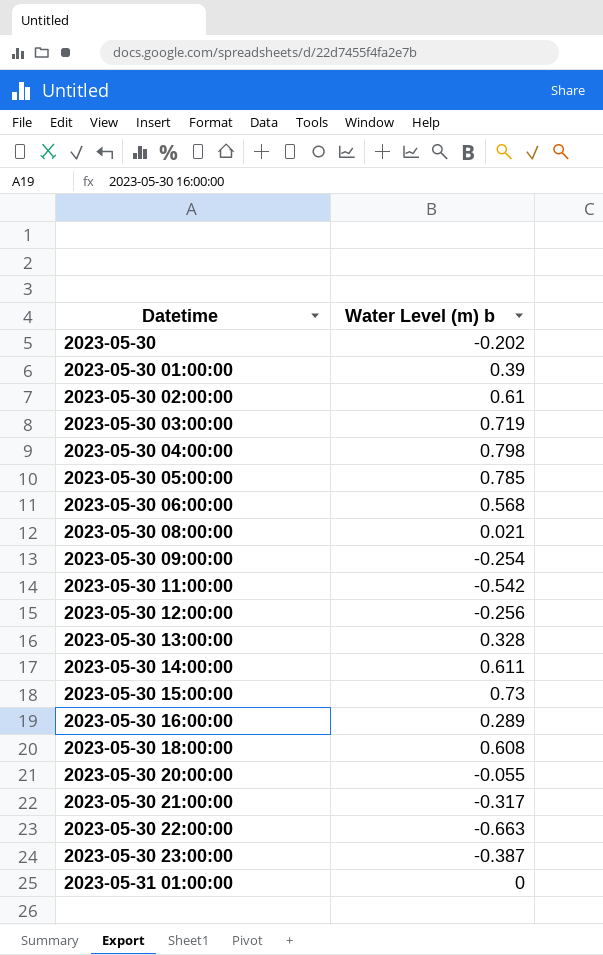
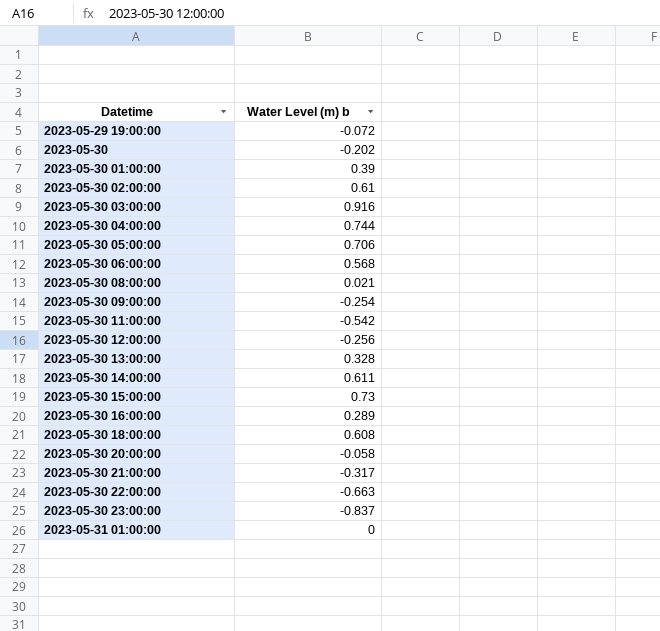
row 2023-05-29 19:00:00: none -> -0.072
2023-05-30 03:00:00 | Water Level (m) b: 0.719 -> 0.916
2023-05-30 04:00:00 | Water Level (m) b: 0.798 -> 0.744
2023-05-30 05:00:00 | Water Level (m) b: 0.785 -> 0.706
2023-05-30 20:00:00 | Water Level (m) b: -0.055 -> -0.058
2023-05-30 23:00:00 | Water Level (m) b: -0.387 -> -0.837

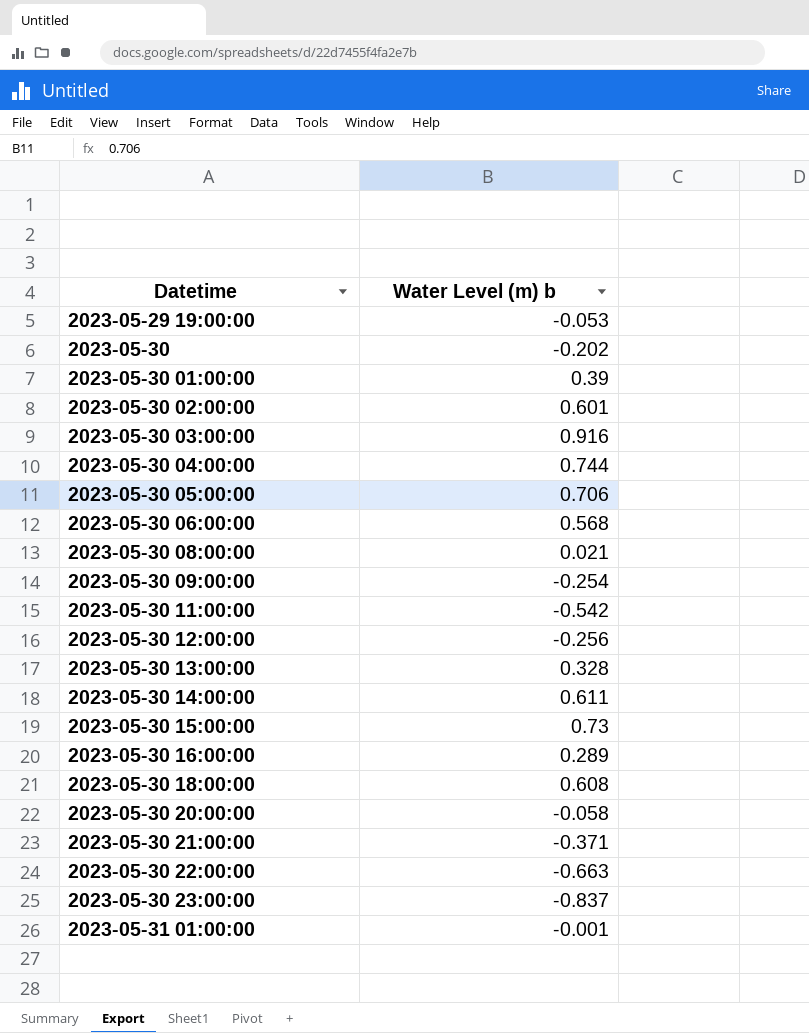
2023-05-29 19:00:00 | Water Level (m) b: -0.072 -> -0.053
2023-05-30 02:00:00 | Water Level (m) b: 0.61 -> 0.601
2023-05-30 21:00:00 | Water Level (m) b: -0.317 -> -0.371
2023-05-31 01:00:00 | Water Level (m) b: 0 -> -0.001

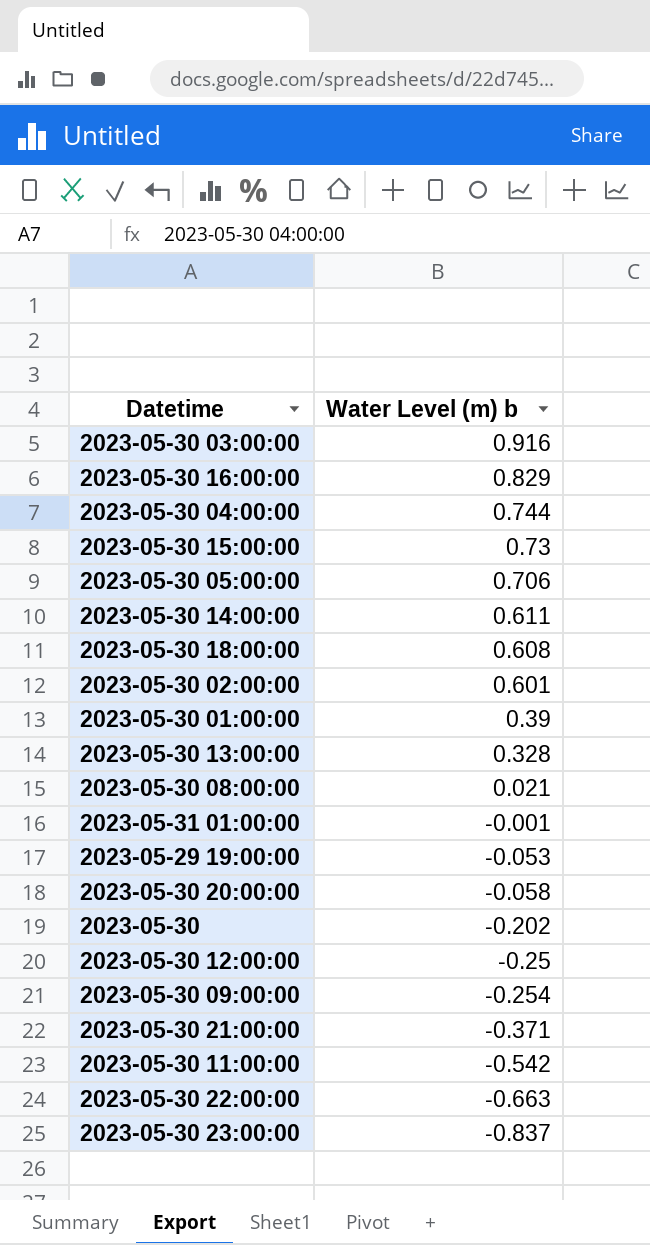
row order: Datetime ascending -> Water Level (m) b descending
row 2023-05-30 06:00:00: 0.568 -> none
2023-05-30 16:00:00 | Water Level (m) b: 0.289 -> 0.829
2023-05-30 12:00:00 | Water Level (m) b: -0.256 -> -0.25

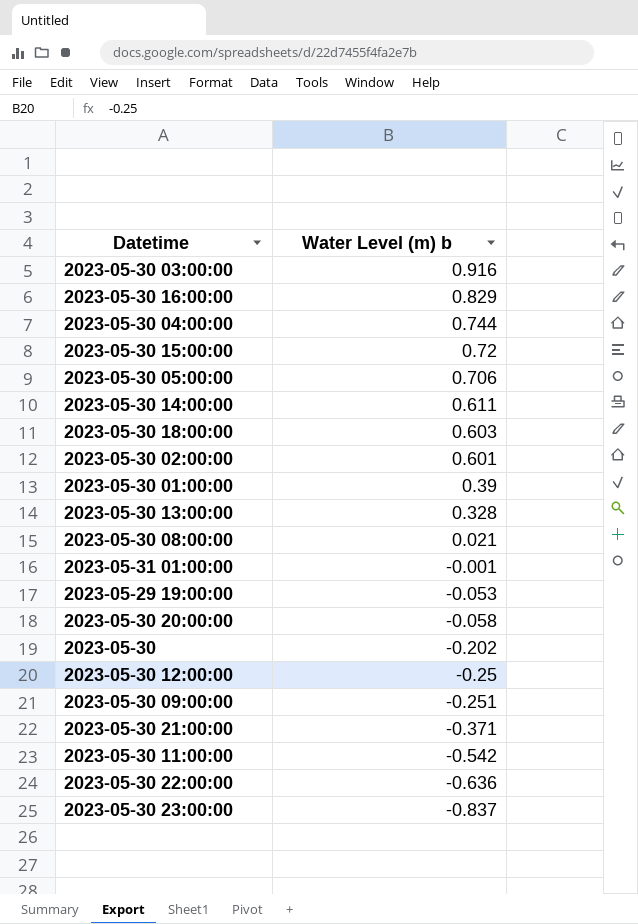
2023-05-30 15:00:00 | Water Level (m) b: 0.73 -> 0.72
2023-05-30 18:00:00 | Water Level (m) b: 0.608 -> 0.603
2023-05-30 09:00:00 | Water Level (m) b: -0.254 -> -0.251
2023-05-30 22:00:00 | Water Level (m) b: -0.663 -> -0.636

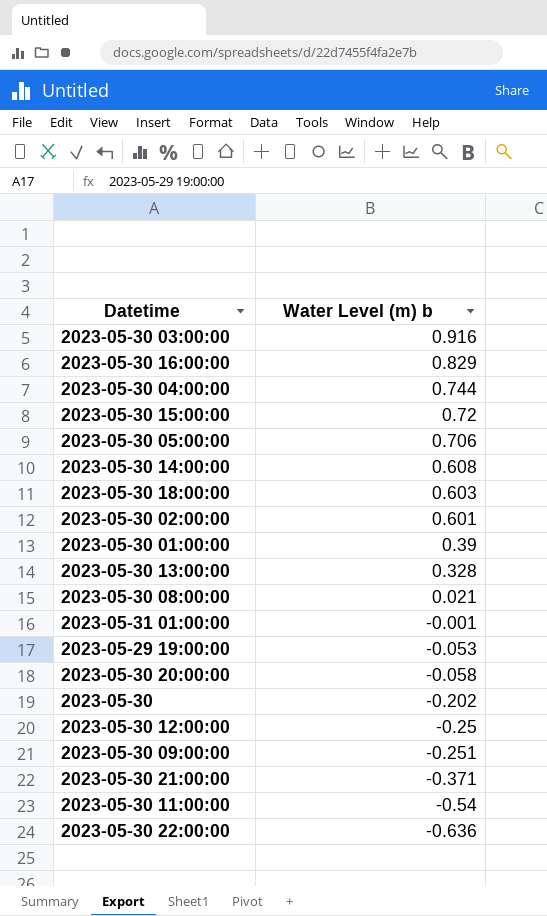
row 2023-05-30 23:00:00: -0.837 -> none
2023-05-30 14:00:00 | Water Level (m) b: 0.611 -> 0.608
2023-05-30 11:00:00 | Water Level (m) b: -0.542 -> -0.54

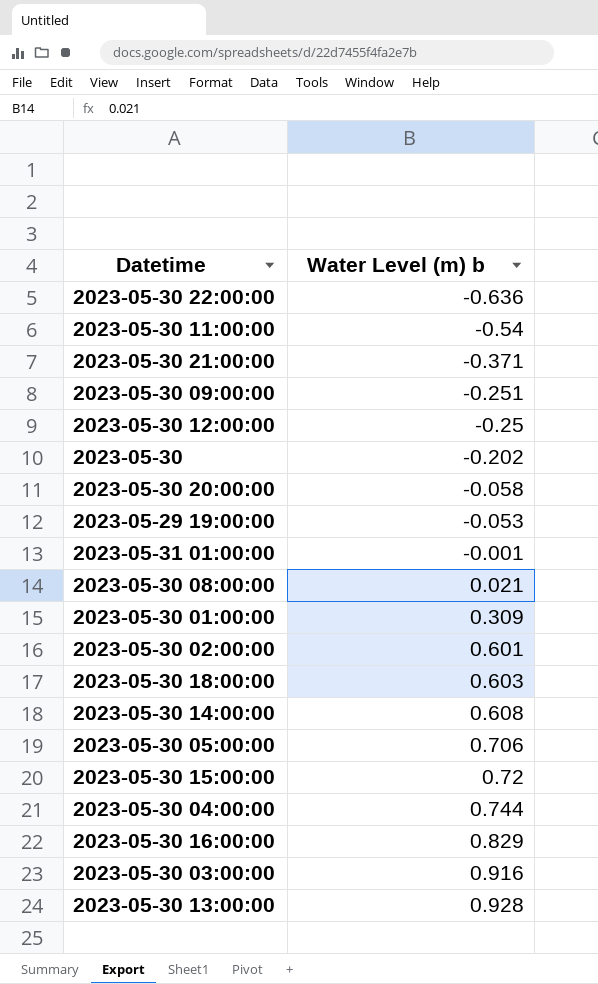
row order: Water Level (m) b descending -> Water Level (m) b ascending
2023-05-30 01:00:00 | Water Level (m) b: 0.39 -> 0.309
2023-05-30 13:00:00 | Water Level (m) b: 0.328 -> 0.928

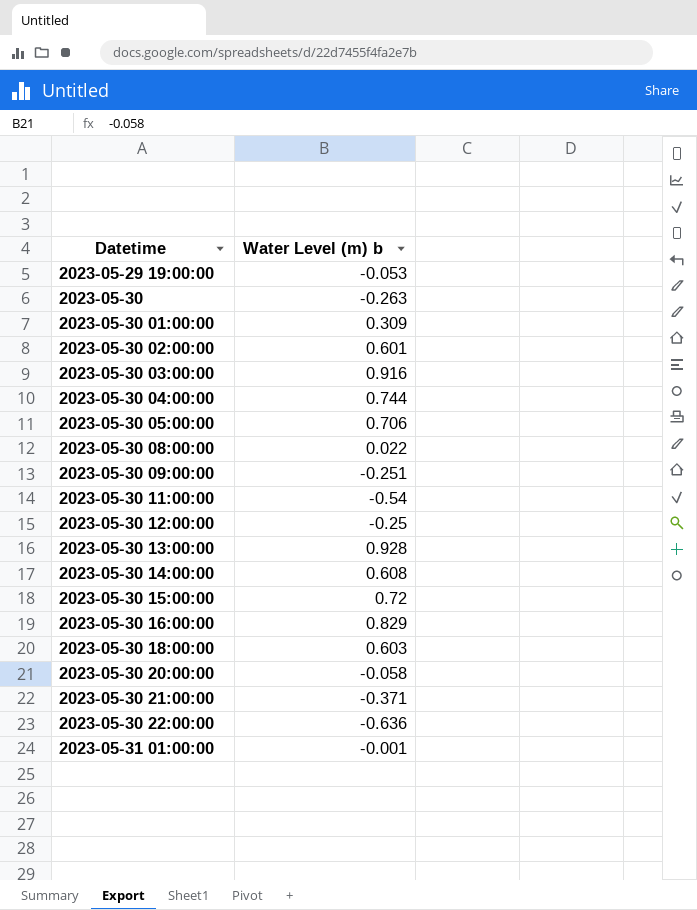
row order: Water Level (m) b ascending -> Datetime ascending
2023-05-30 | Water Level (m) b: -0.202 -> -0.263
2023-05-30 08:00:00 | Water Level (m) b: 0.021 -> 0.022

